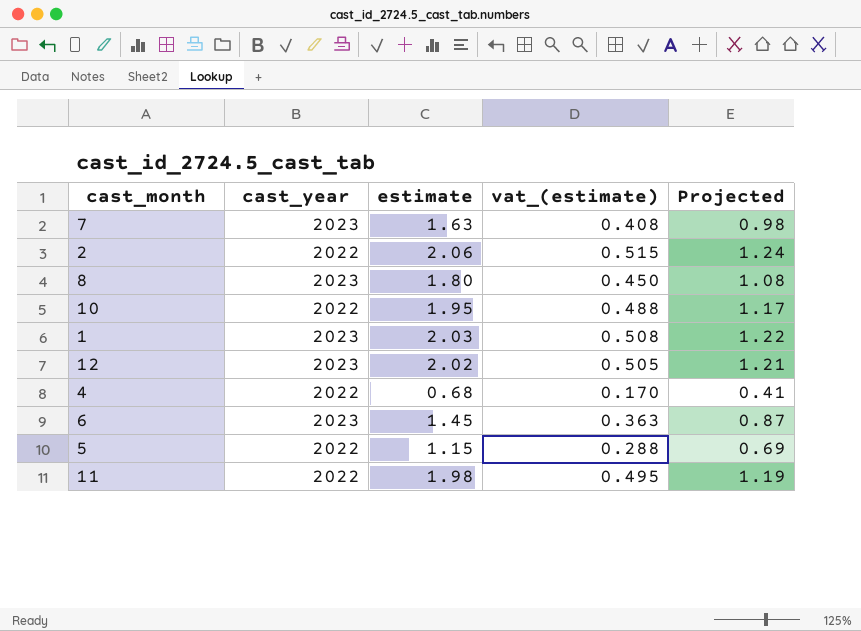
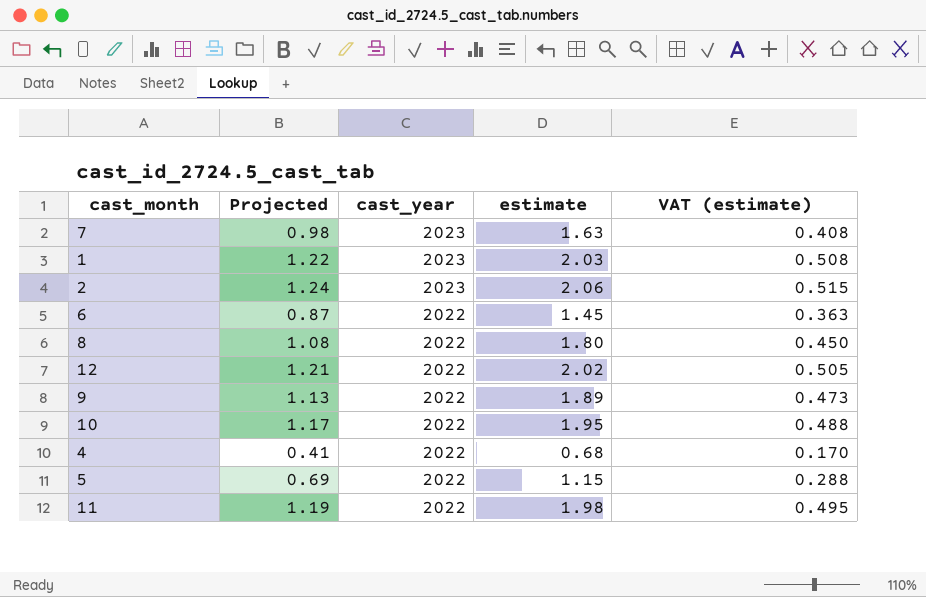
row order: none -> cast_year descending
column Projected | position: 5 -> 2
column name: vat_(estimate) -> VAT (estimate)
2 | cast_year: 2022 -> 2023
6 | cast_year: 2023 -> 2022
8 | cast_year: 2023 -> 2022
12 | cast_year: 2023 -> 2022
row 9: none -> 1.13 | 2022 | 1.89 | 0.473

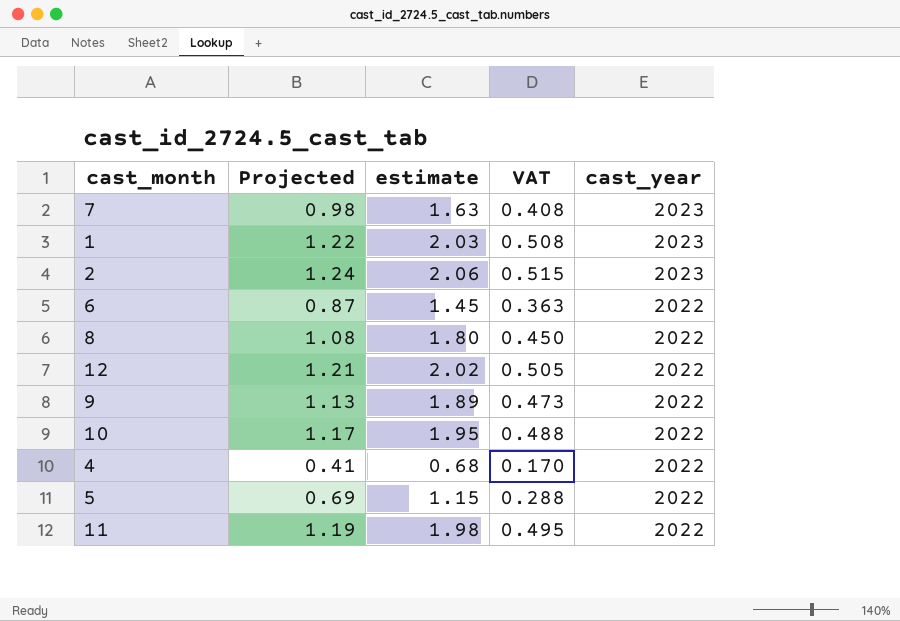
column name: VAT (estimate) -> VAT
column cast_year | position: 3 -> 5

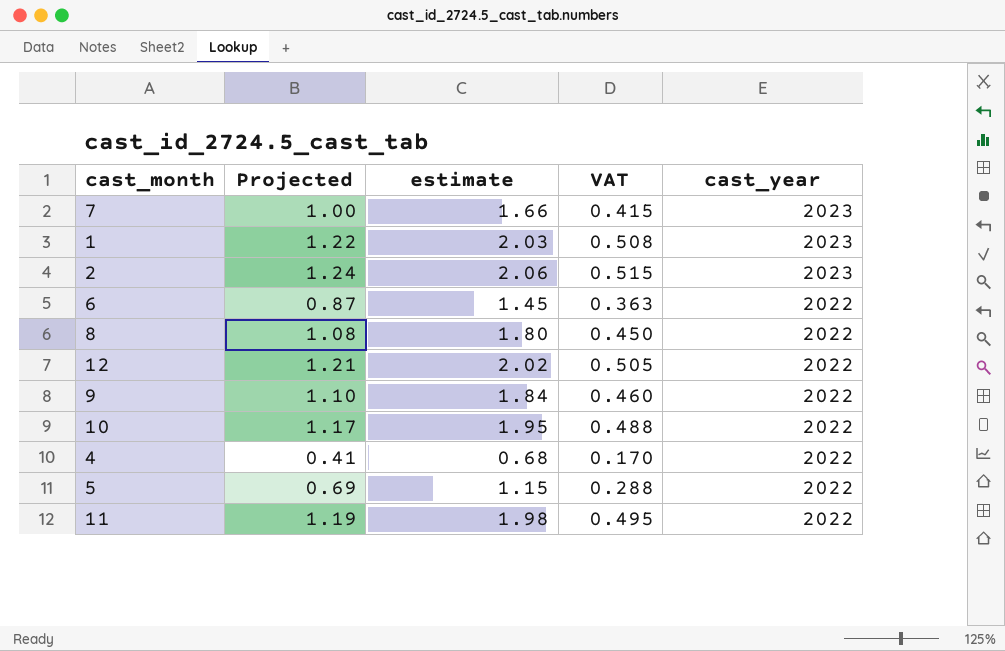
7 | Projected: 0.98 -> 1.00
7 | estimate: 1.63 -> 1.66
7 | VAT: 0.408 -> 0.415
9 | Projected: 1.13 -> 1.10
9 | estimate: 1.89 -> 1.84
9 | VAT: 0.473 -> 0.460

